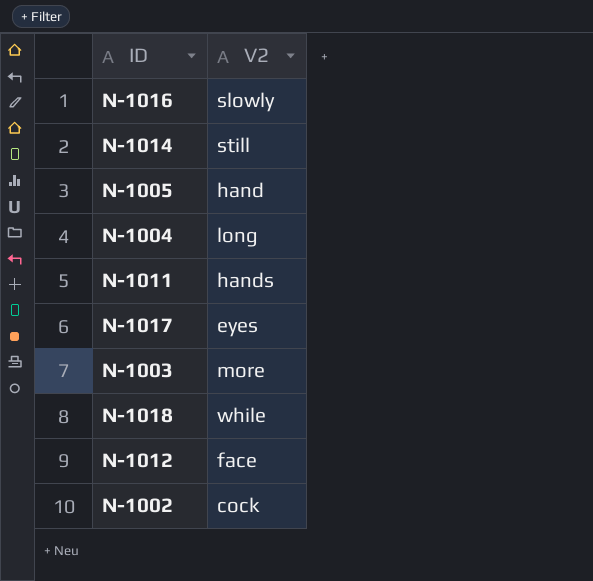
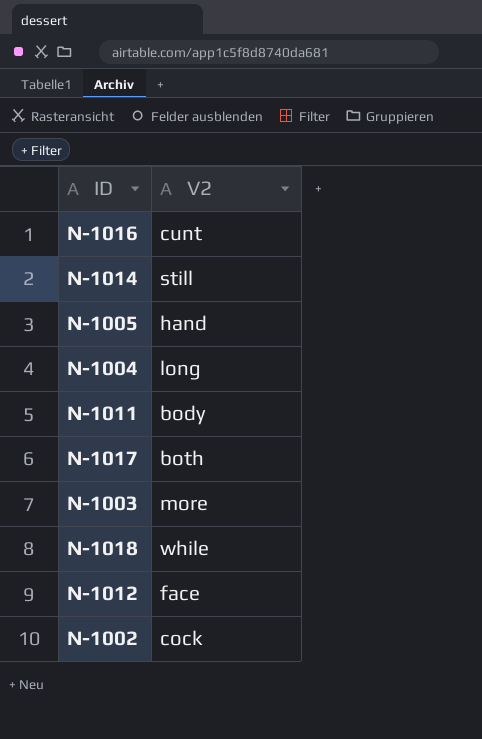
N-1016 | V2: slowly -> cunt
N-1011 | V2: hands -> body
N-1017 | V2: eyes -> both

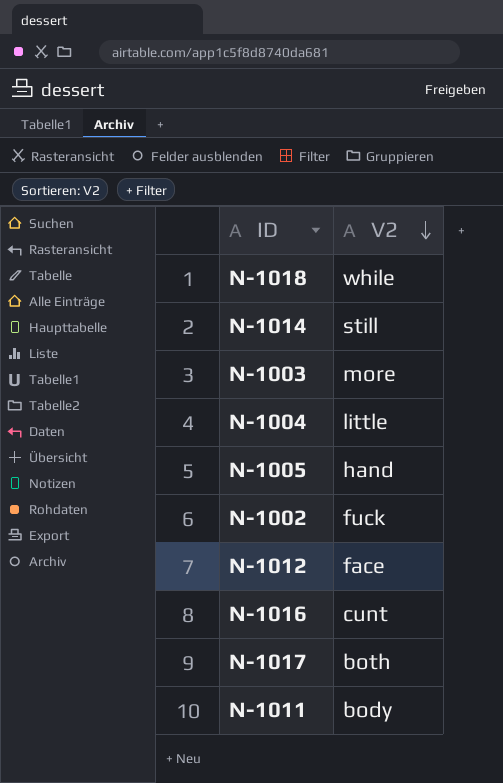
row order: none -> V2 descending
N-1004 | V2: long -> little
N-1002 | V2: cock -> fuck

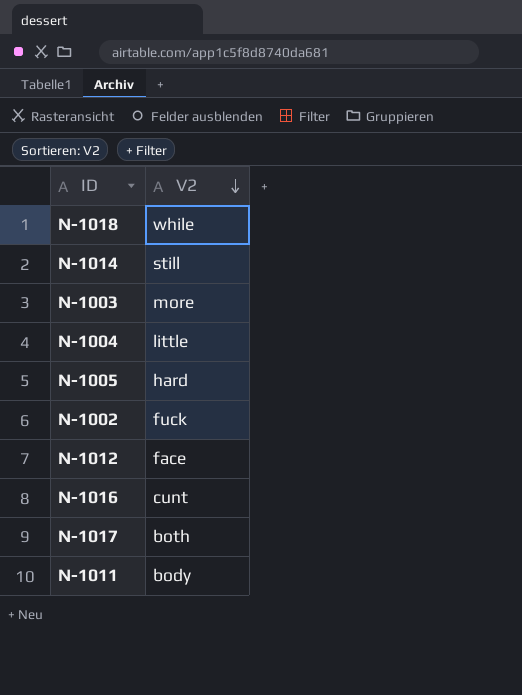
N-1005 | V2: hand -> hard

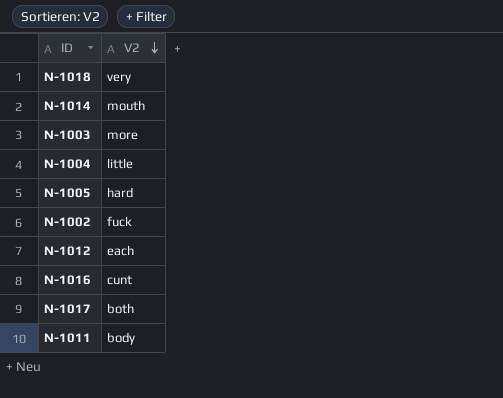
N-1018 | V2: while -> very
N-1014 | V2: still -> mouth
N-1012 | V2: face -> each

